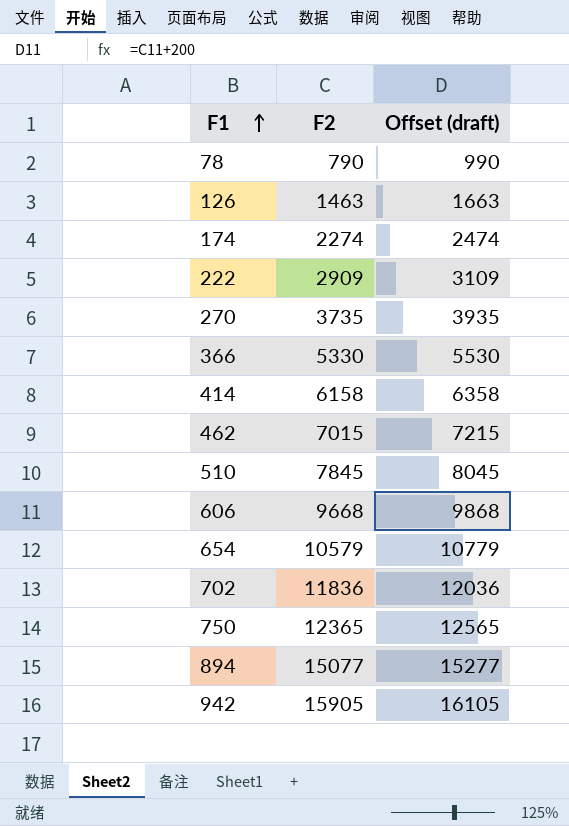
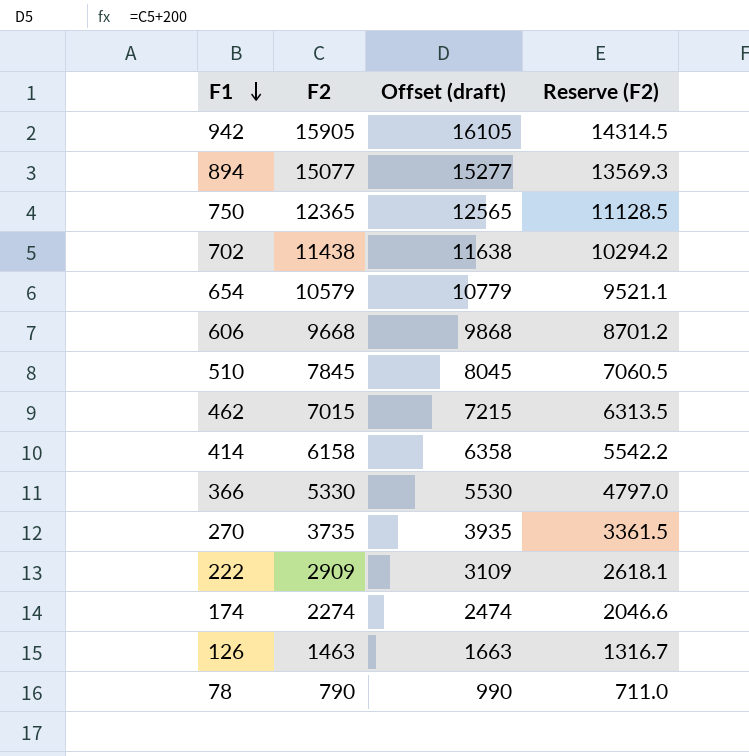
row order: F1 ascending -> F1 descending
column Reserve (F2) | formula: none -> [F2] * 0.9
702 | F2: 11836 -> 11438
702 | Offset (draft): 12036 -> 11638

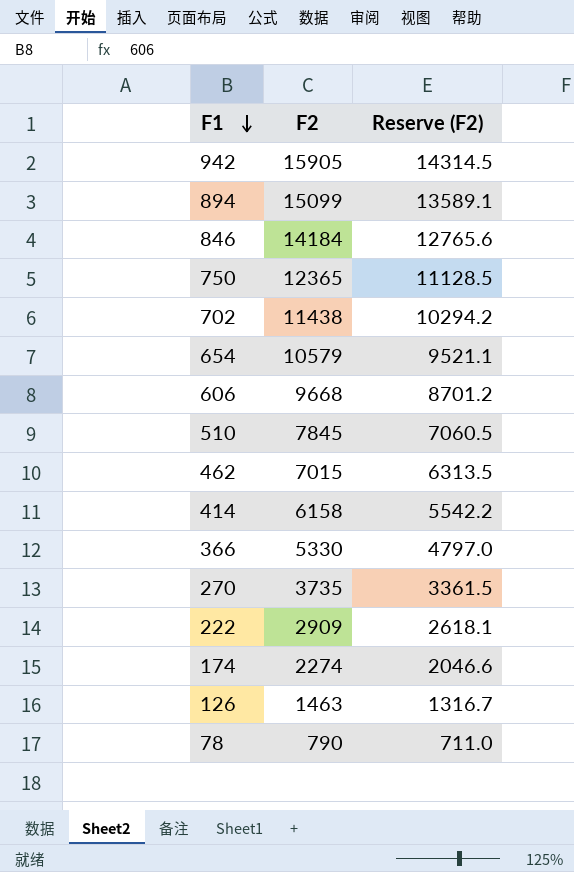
column Offset (draft) | formula: [F2] + 200 -> none
894 | F2: 15077 -> 15099
894 | Reserve (F2): 13569.3 -> 13589.1
row 846: none -> 14184 | 12765.6

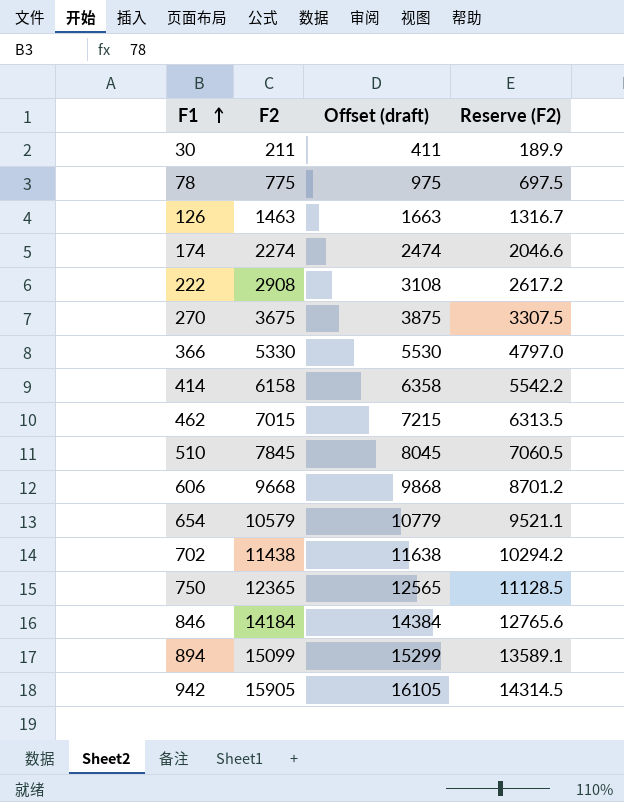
row order: F1 descending -> F1 ascending
column Offset (draft) | formula: none -> [F2] + 200
row 30: none -> 211 | 411 | 189.9
78 | F2: 790 -> 775
78 | Reserve (F2): 711.0 -> 697.5
222 | F2: 2909 -> 2908
222 | Reserve (F2): 2618.1 -> 2617.2
270 | F2: 3735 -> 3675
270 | Reserve (F2): 3361.5 -> 3307.5

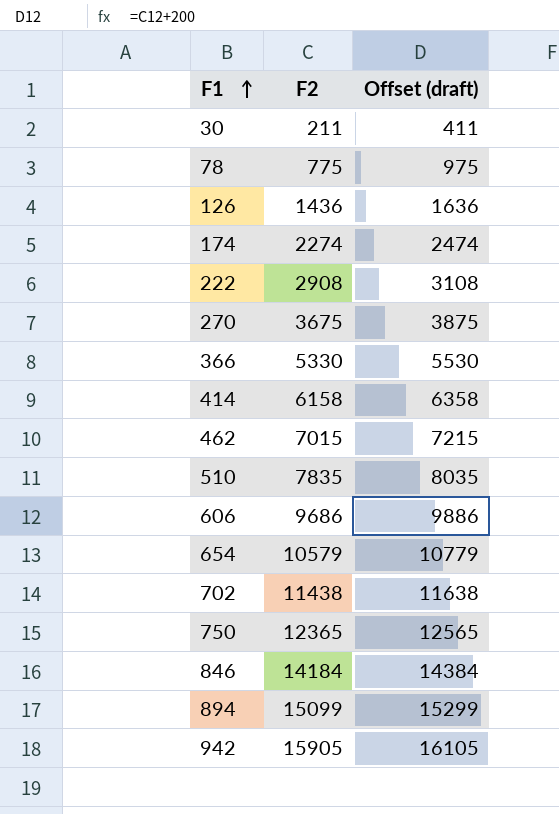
column Reserve (F2) | formula: [F2] * 0.9 -> none
126 | F2: 1463 -> 1436
126 | Offset (draft): 1663 -> 1636
510 | F2: 7845 -> 7835
510 | Offset (draft): 8045 -> 8035
606 | F2: 9668 -> 9686
606 | Offset (draft): 9868 -> 9886

